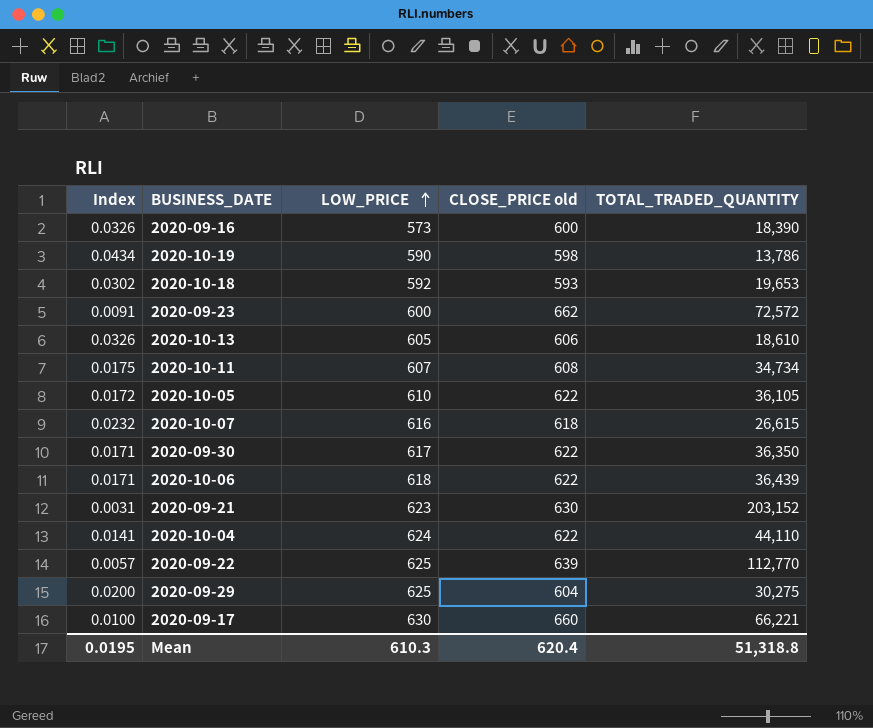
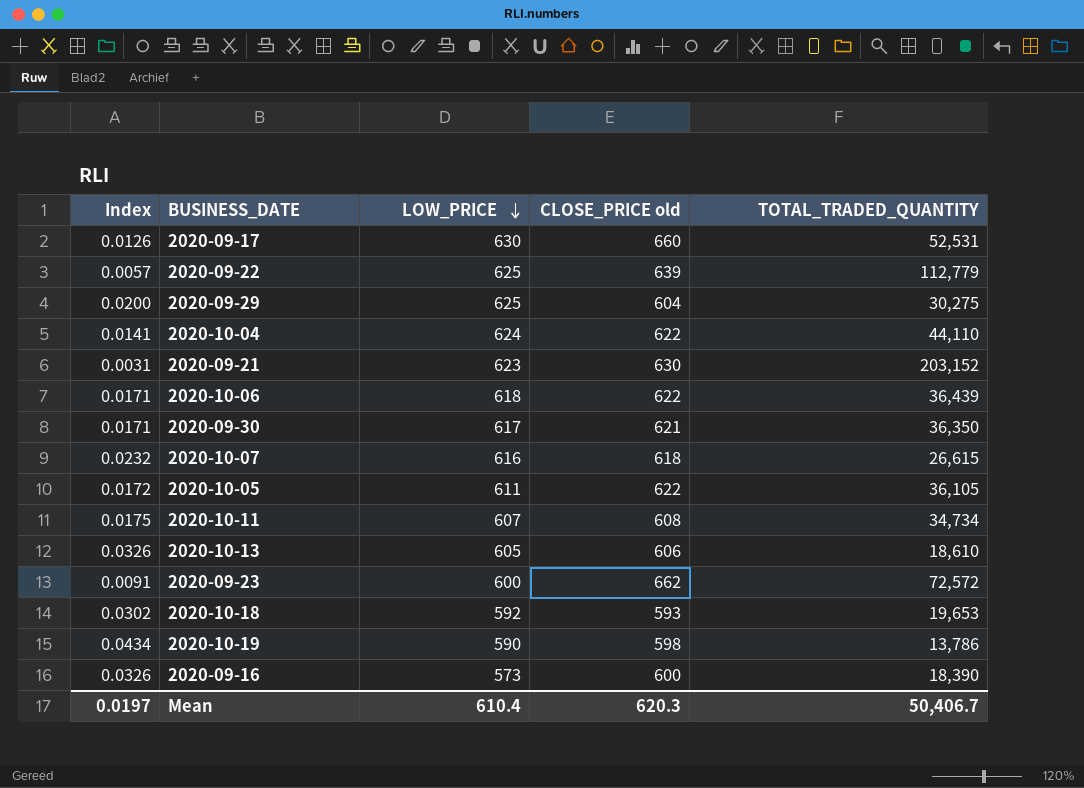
row order: LOW_PRICE ascending -> LOW_PRICE descending
2020-09-17 | Index: 0.0100 -> 0.0126
2020-09-17 | TOTAL_TRADED_QUANTITY: 66,221 -> 52,531
2020-09-22 | TOTAL_TRADED_QUANTITY: 112,770 -> 112,779
2020-09-30 | CLOSE_PRICE old: 622 -> 621
2020-10-05 | LOW_PRICE: 610 -> 611
Mean | Index: 0.0195 -> 0.0197
Mean | LOW_PRICE: 610.3 -> 610.4
Mean | CLOSE_PRICE old: 620.4 -> 620.3
Mean | TOTAL_TRADED_QUANTITY: 51,318.8 -> 50,406.7

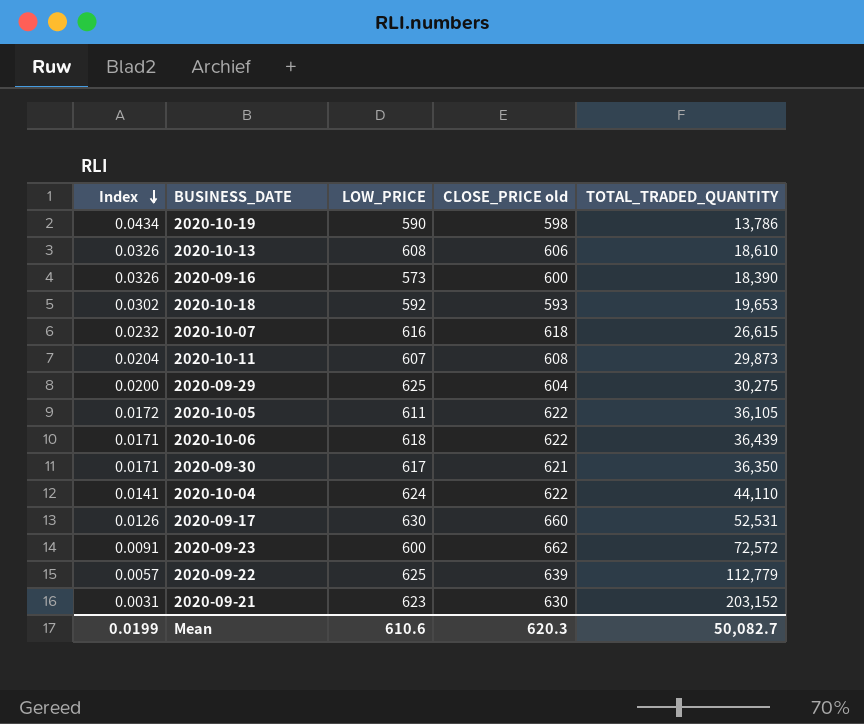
row order: LOW_PRICE descending -> Index descending
2020-10-13 | LOW_PRICE: 605 -> 608
2020-10-11 | Index: 0.0175 -> 0.0204
2020-10-11 | TOTAL_TRADED_QUANTITY: 34,734 -> 29,873
Mean | Index: 0.0197 -> 0.0199
Mean | LOW_PRICE: 610.4 -> 610.6
Mean | TOTAL_TRADED_QUANTITY: 50,406.7 -> 50,082.7

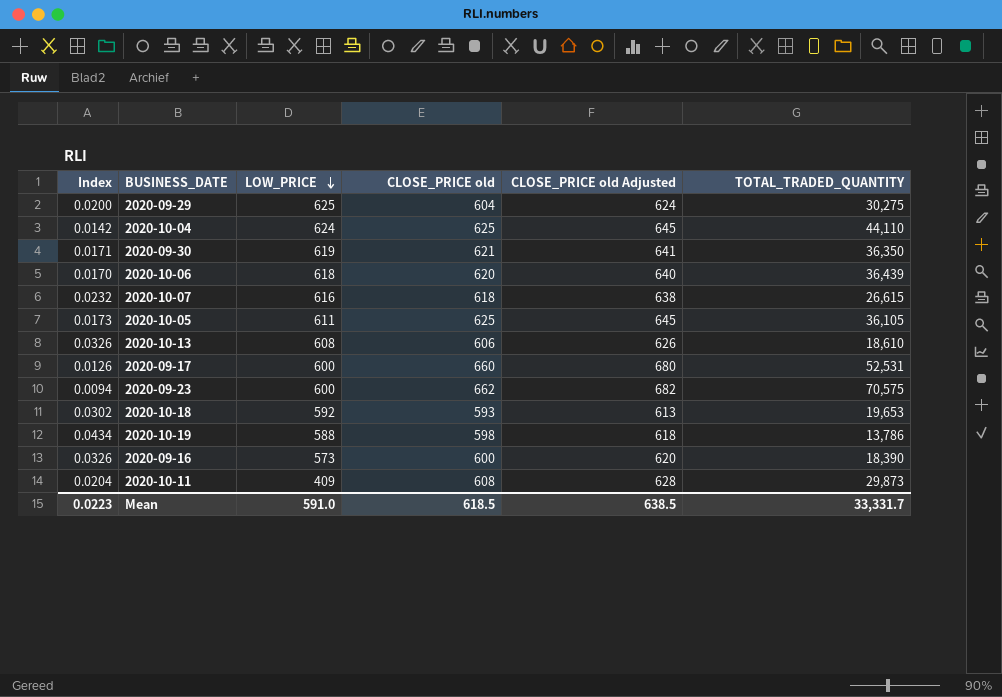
row order: Index descending -> LOW_PRICE descending
column CLOSE_PRICE old Adjusted | formula: none -> [CLOSE_PRICE old] + 20
row 2020-09-22: 0.0057 | 625 | 639 | 112,779 -> none
row 2020-09-21: 0.0031 | 623 | 630 | 203,152 -> none
2020-10-04 | Index: 0.0141 -> 0.0142
2020-10-04 | CLOSE_PRICE old: 622 -> 625
2020-09-30 | LOW_PRICE: 617 -> 619
2020-10-06 | Index: 0.0171 -> 0.0170
2020-10-06 | CLOSE_PRICE old: 622 -> 620
2020-10-05 | Index: 0.0172 -> 0.0173
2020-10-05 | CLOSE_PRICE old: 622 -> 625
2020-09-17 | LOW_PRICE: 630 -> 600
2020-09-23 | Index: 0.0091 -> 0.0094
2020-09-23 | TOTAL_TRADED_QUANTITY: 72,572 -> 70,575
2020-10-19 | LOW_PRICE: 590 -> 588
2020-10-11 | LOW_PRICE: 607 -> 409
Mean | Index: 0.0199 -> 0.0223
Mean | LOW_PRICE: 610.6 -> 591.0
Mean | CLOSE_PRICE old: 620.3 -> 618.5
Mean | TOTAL_TRADED_QUANTITY: 50,082.7 -> 33,331.7

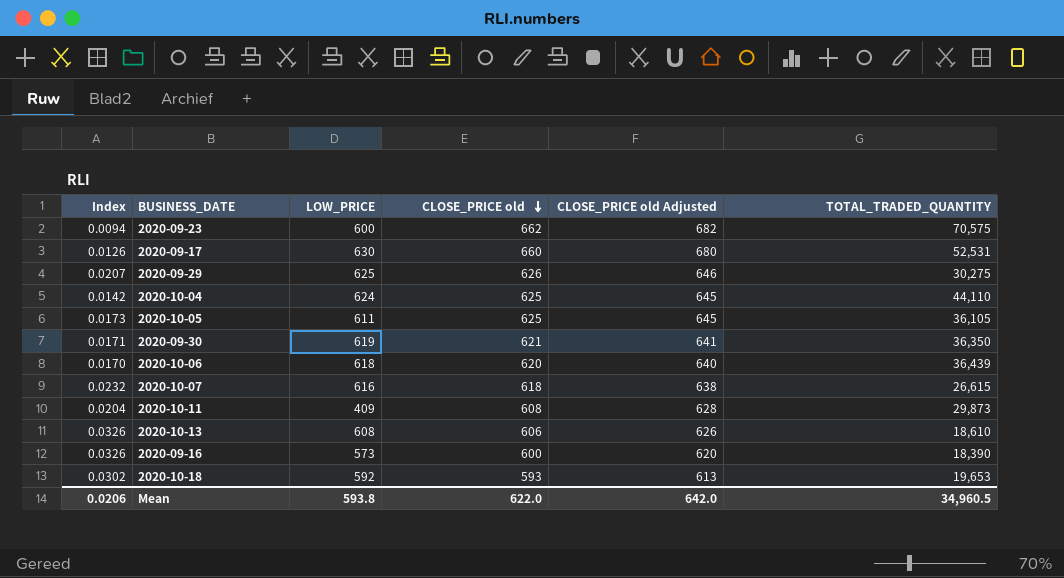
row order: LOW_PRICE descending -> CLOSE_PRICE old descending
row 2020-10-19: 0.0434 | 588 | 598 | 618 | 13,786 -> none
2020-09-17 | LOW_PRICE: 600 -> 630
2020-09-29 | Index: 0.0200 -> 0.0207
2020-09-29 | CLOSE_PRICE old: 604 -> 626
2020-09-29 | CLOSE_PRICE old Adjusted: 624 -> 646
Mean | Index: 0.0223 -> 0.0206
Mean | LOW_PRICE: 591.0 -> 593.8
Mean | CLOSE_PRICE old: 618.5 -> 622.0
Mean | CLOSE_PRICE old Adjusted: 638.5 -> 642.0
Mean | TOTAL_TRADED_QUANTITY: 33,331.7 -> 34,960.5

